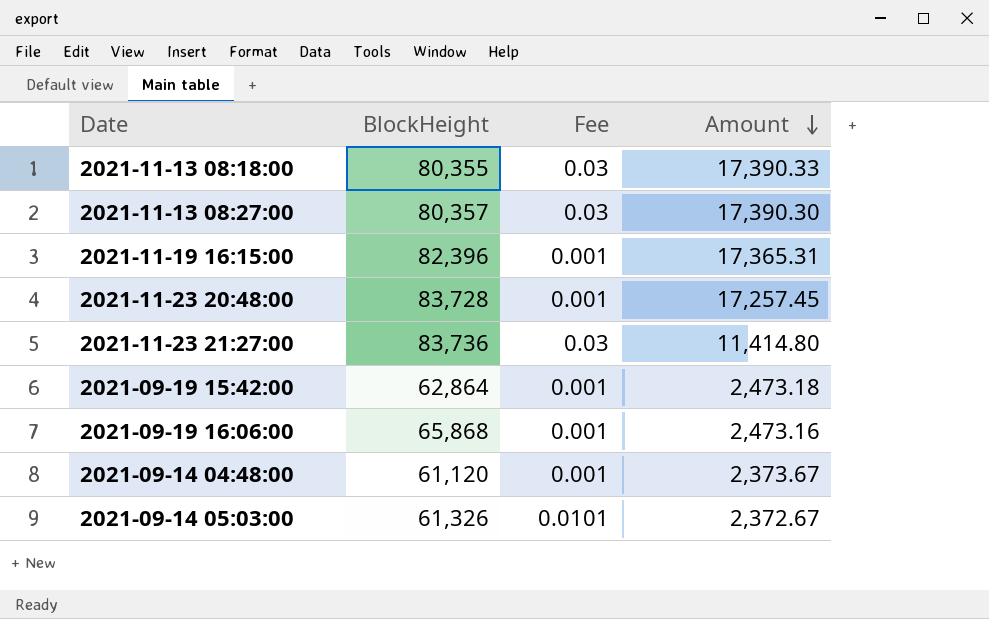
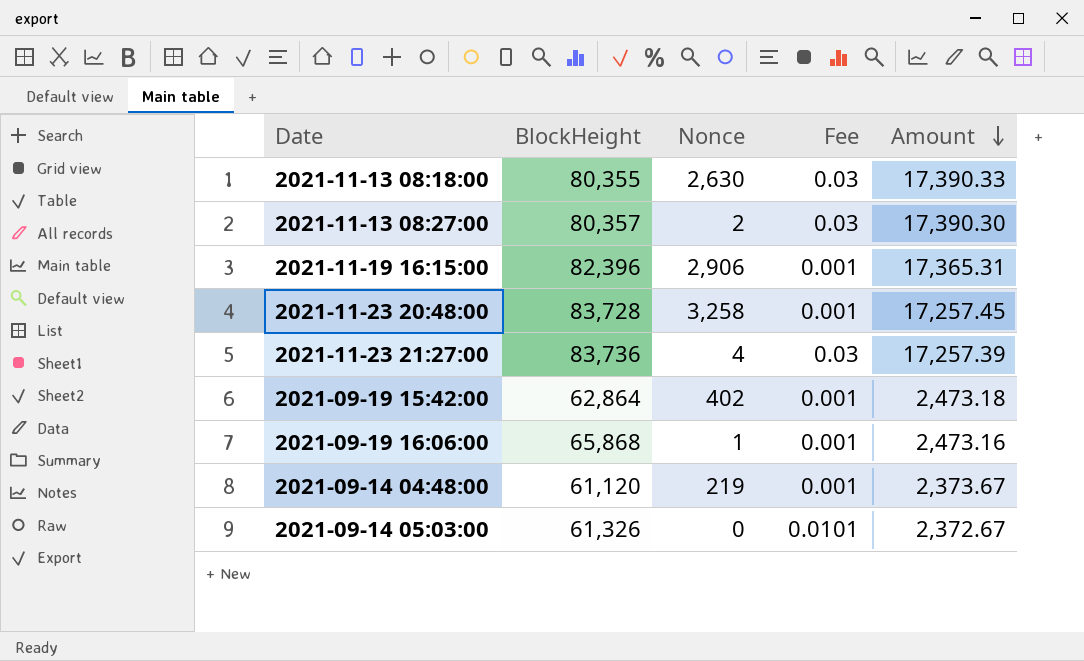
column Nonce | position: none -> 3
2021-11-23 21:27:00 | Amount: 11,414.80 -> 17,257.39

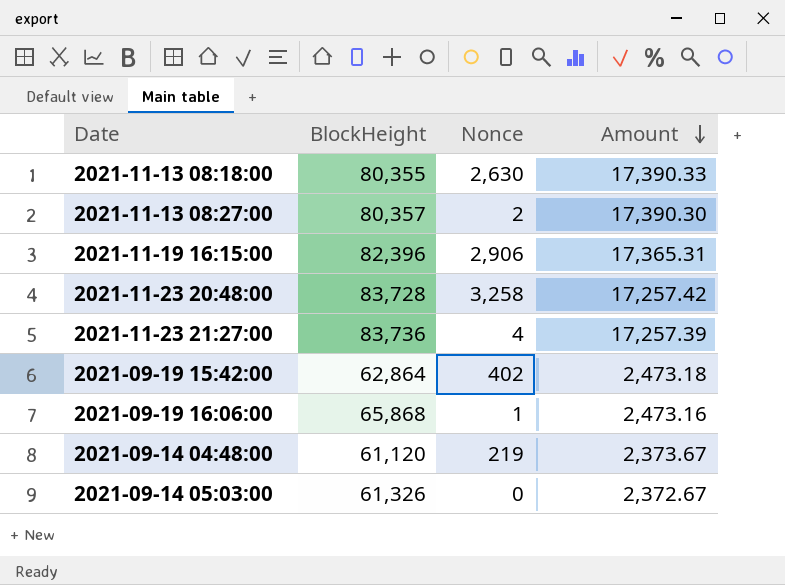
column Fee | position: 4 -> none
2021-11-23 20:48:00 | Amount: 17,257.45 -> 17,257.42

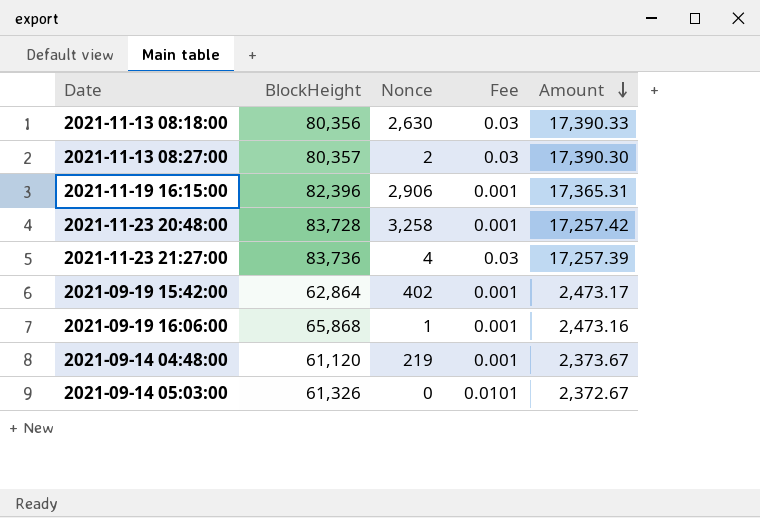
column Fee | position: none -> 4
2021-11-13 08:18:00 | BlockHeight: 80,355 -> 80,356
2021-09-19 15:42:00 | Amount: 2,473.18 -> 2,473.17

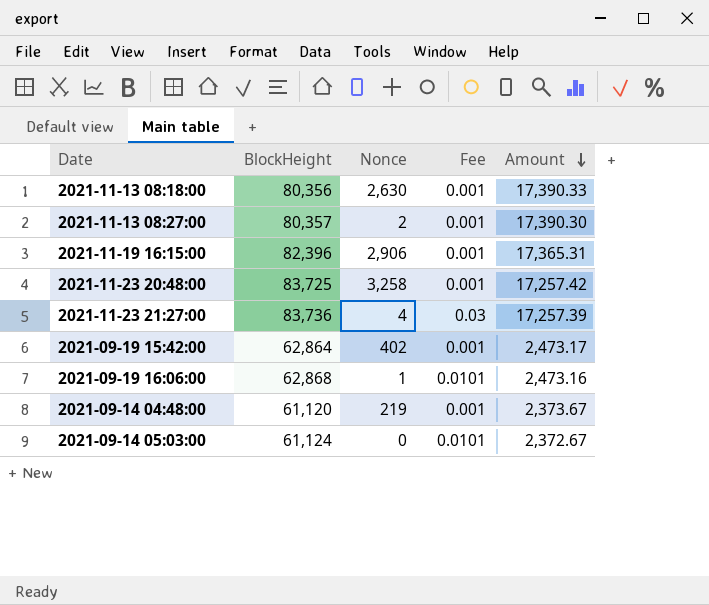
2021-11-13 08:18:00 | Fee: 0.03 -> 0.001
2021-11-13 08:27:00 | Fee: 0.03 -> 0.001
2021-11-23 20:48:00 | BlockHeight: 83,728 -> 83,725
2021-09-19 16:06:00 | BlockHeight: 65,868 -> 62,868
2021-09-19 16:06:00 | Fee: 0.001 -> 0.0101
2021-09-14 05:03:00 | BlockHeight: 61,326 -> 61,124

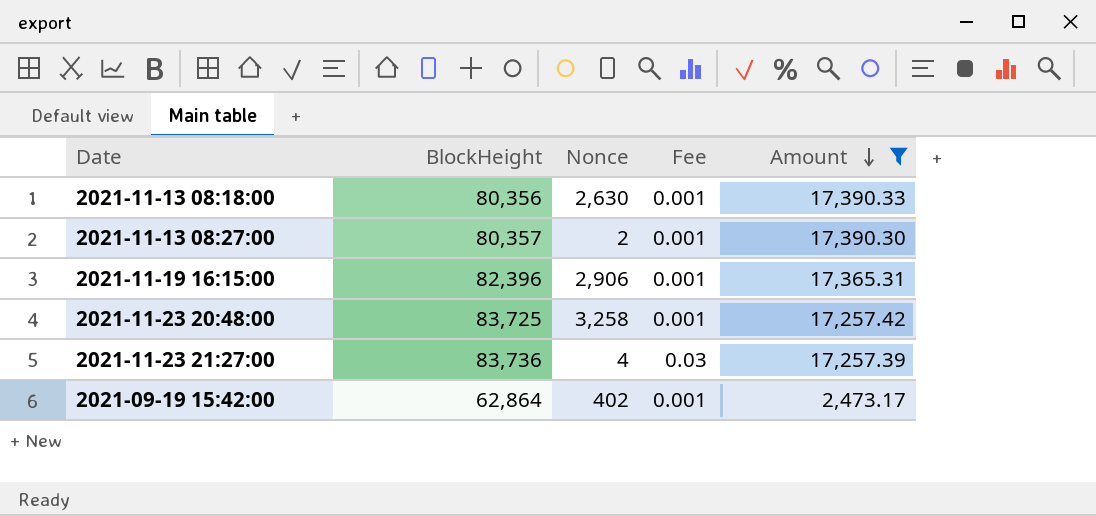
filter: none -> Amount >= 2,473.17

